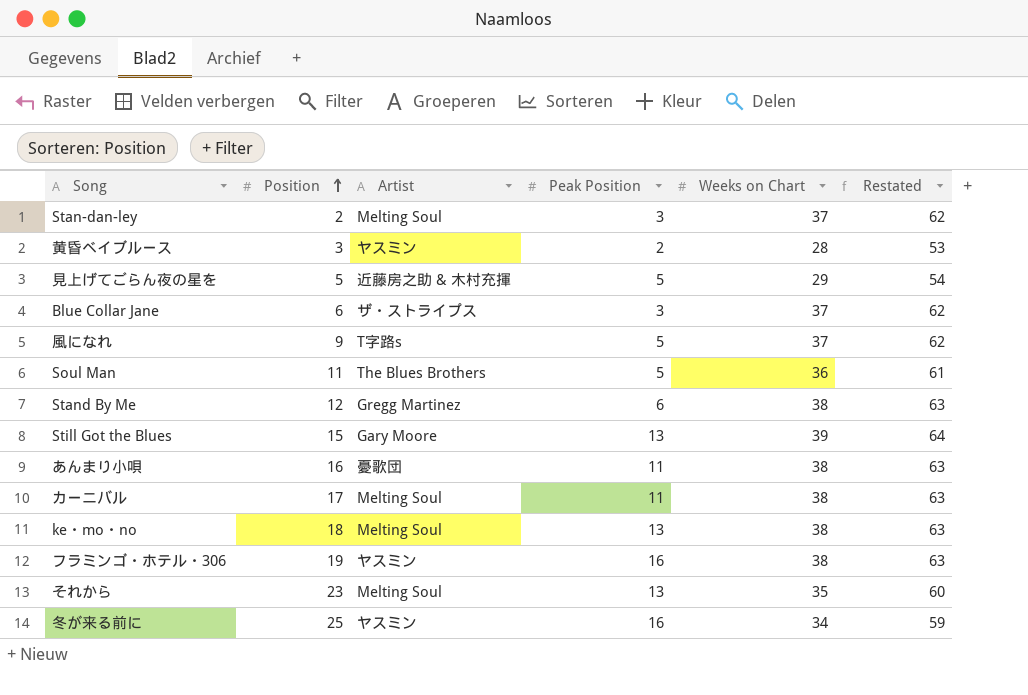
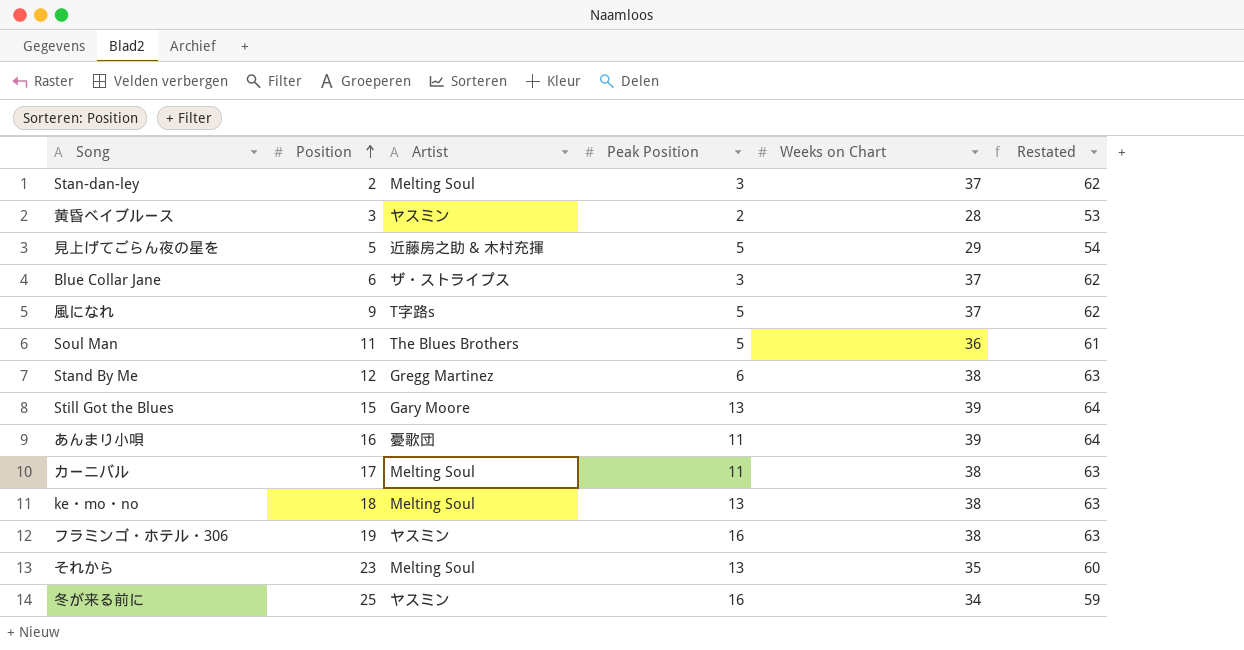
あんまり小唄 | Weeks on Chart: 38 -> 39
あんまり小唄 | Restated: 63 -> 64

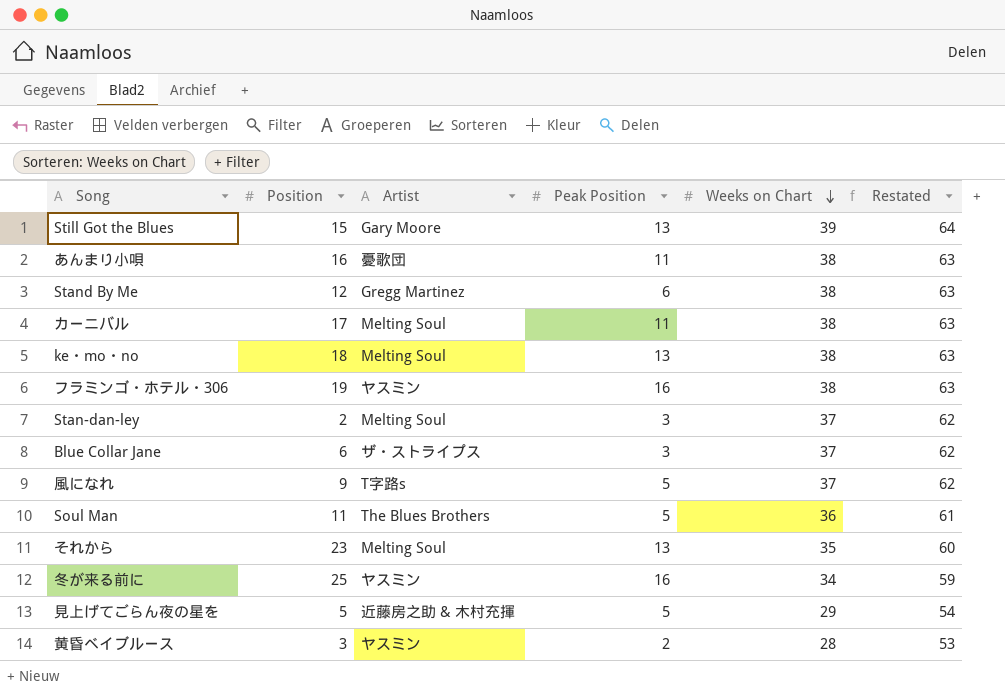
row order: Position ascending -> Weeks on Chart descending
あんまり小唄 | Weeks on Chart: 39 -> 38
あんまり小唄 | Restated: 64 -> 63

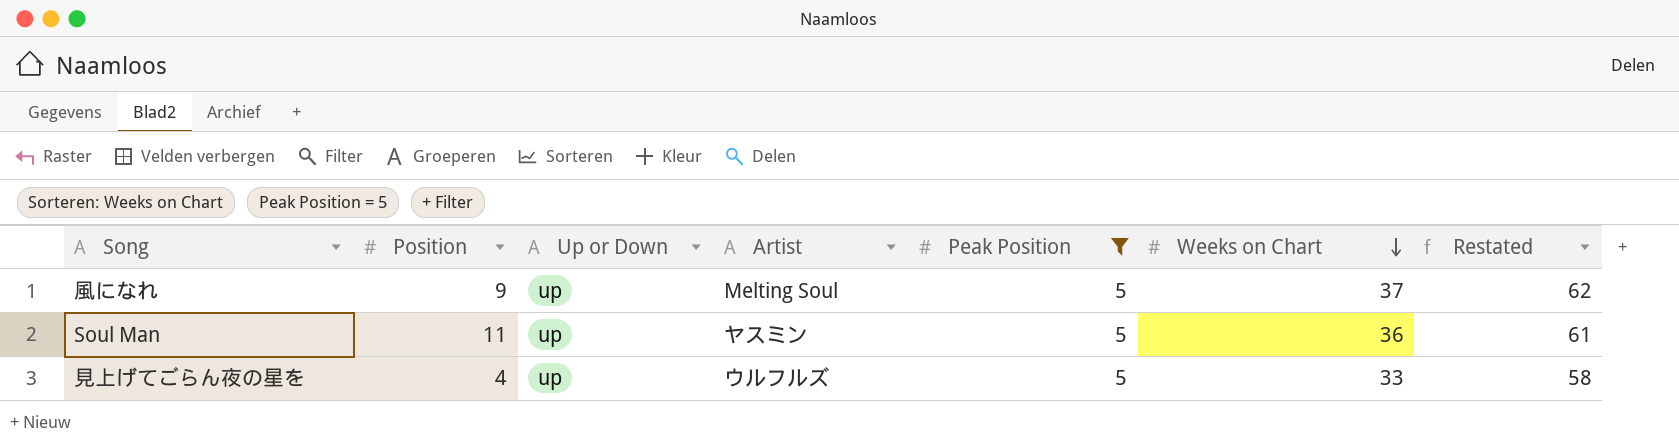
filter: none -> Peak Position = 5
column Up or Down | position: none -> 3
風になれ | Artist: T字路s -> Melting Soul
Soul Man | Artist: The Blues Brothers -> ヤスミン
見上げてごらん夜の星を | Position: 5 -> 4
見上げてごらん夜の星を | Artist: 近藤房之助 & 木村充揮 -> ウルフルズ
見上げてごらん夜の星を | Weeks on Chart: 29 -> 33
見上げてごらん夜の星を | Restated: 54 -> 58

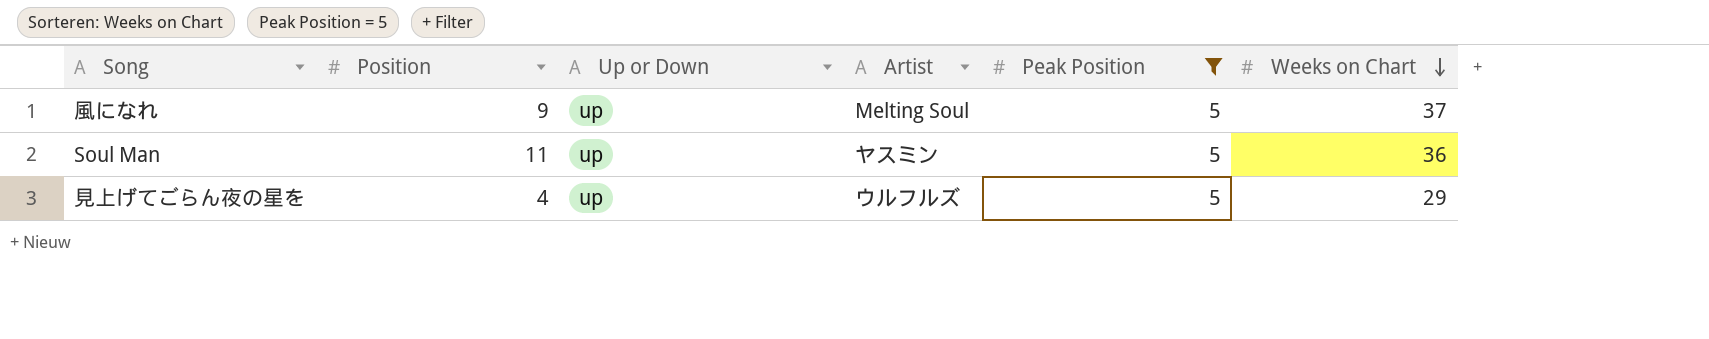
column Restated | formula: [Weeks on Chart] + 25 -> none
見上げてごらん夜の星を | Weeks on Chart: 33 -> 29

